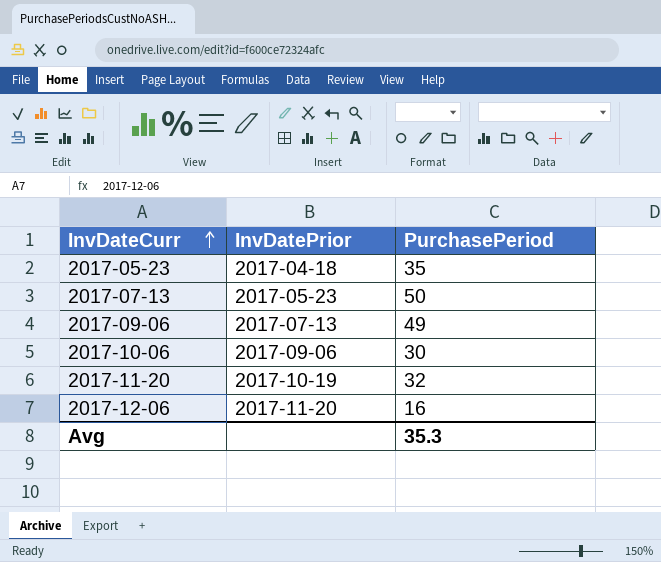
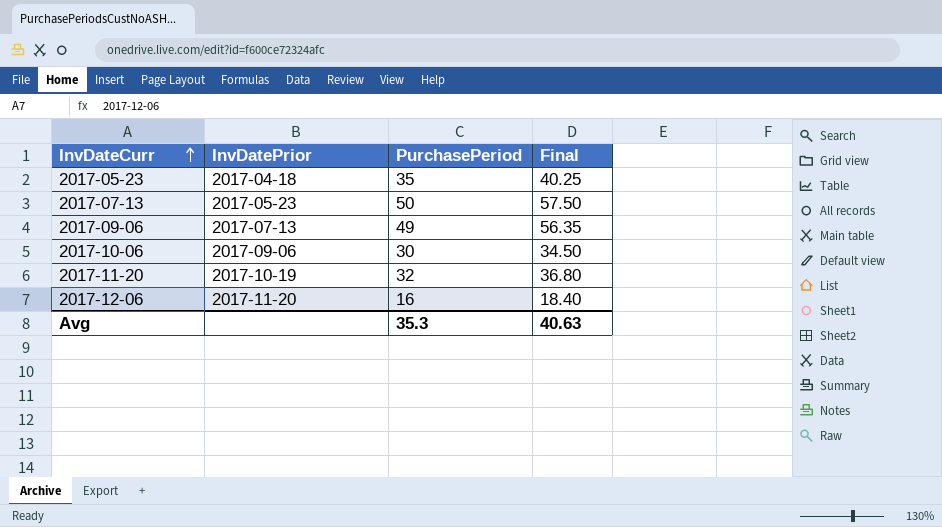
column Final | formula: none -> [PurchasePeriod] * 1.15

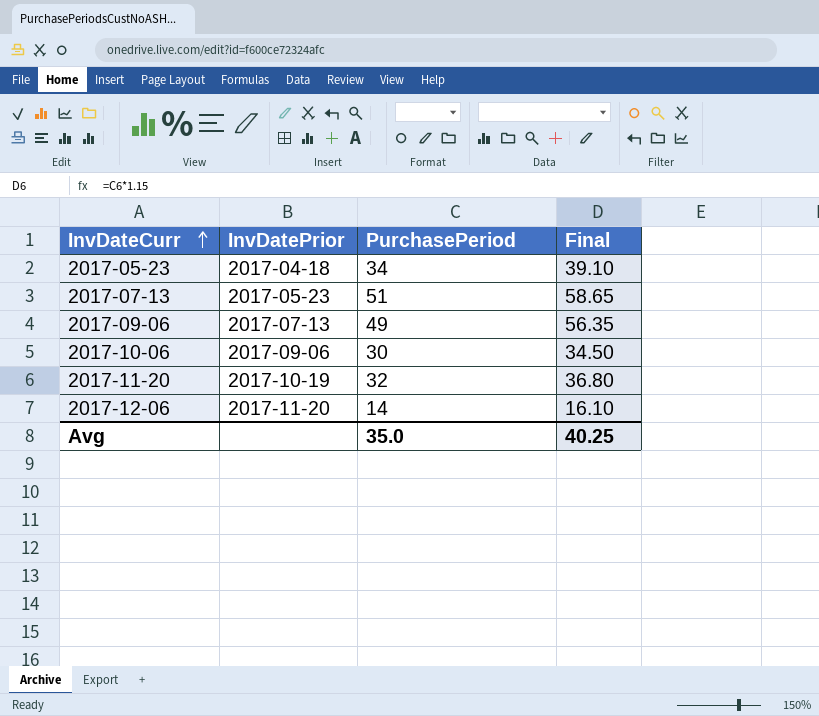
2017-05-23 | PurchasePeriod: 35 -> 34
2017-05-23 | Final: 40.25 -> 39.10
2017-07-13 | PurchasePeriod: 50 -> 51
2017-07-13 | Final: 57.50 -> 58.65
2017-12-06 | PurchasePeriod: 16 -> 14
2017-12-06 | Final: 18.40 -> 16.10
Avg | PurchasePeriod: 35.3 -> 35.0
Avg | Final: 40.63 -> 40.25

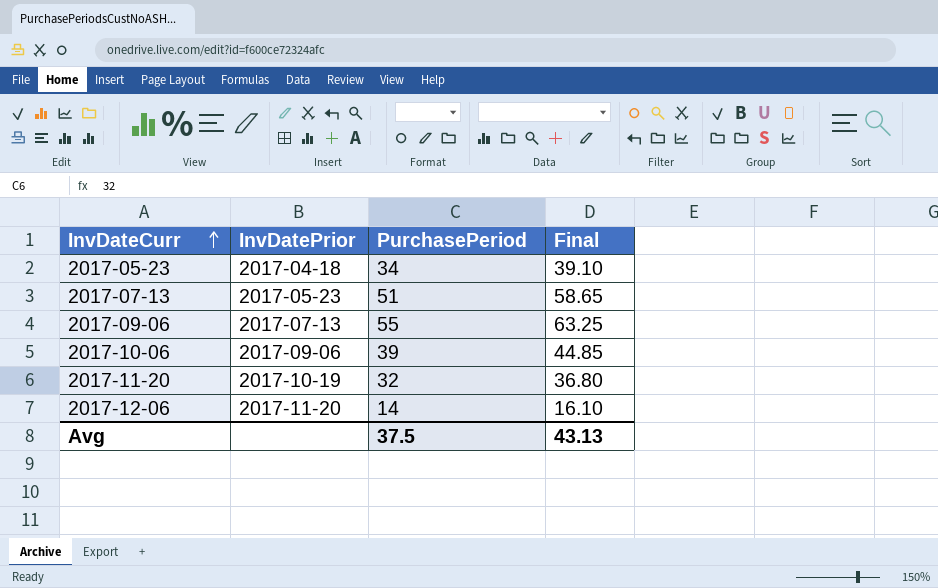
2017-09-06 | PurchasePeriod: 49 -> 55
2017-09-06 | Final: 56.35 -> 63.25
2017-10-06 | PurchasePeriod: 30 -> 39
2017-10-06 | Final: 34.50 -> 44.85
Avg | PurchasePeriod: 35.0 -> 37.5
Avg | Final: 40.25 -> 43.13

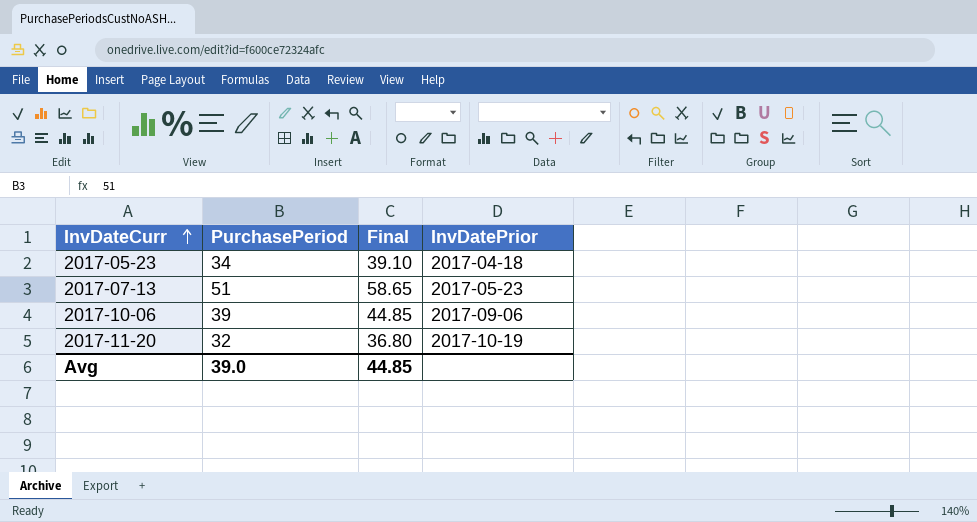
column InvDatePrior | position: 2 -> 4
row 2017-09-06: 2017-07-13 | 55 | 63.25 -> none
row 2017-12-06: 2017-11-20 | 14 | 16.10 -> none
Avg | PurchasePeriod: 37.5 -> 39.0
Avg | Final: 43.13 -> 44.85

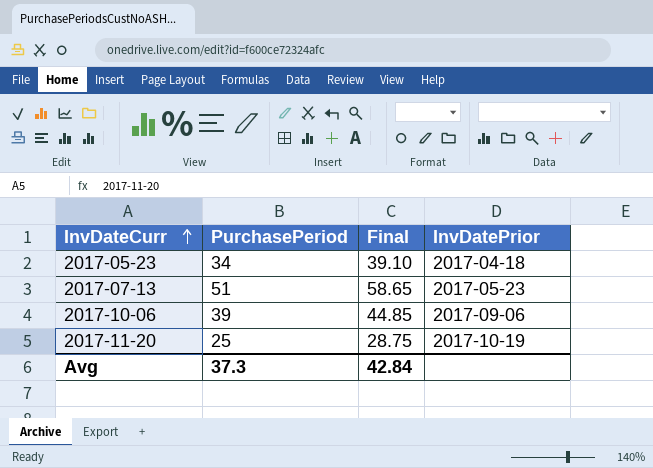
2017-11-20 | PurchasePeriod: 32 -> 25
2017-11-20 | Final: 36.80 -> 28.75
Avg | PurchasePeriod: 39.0 -> 37.3
Avg | Final: 44.85 -> 42.84

